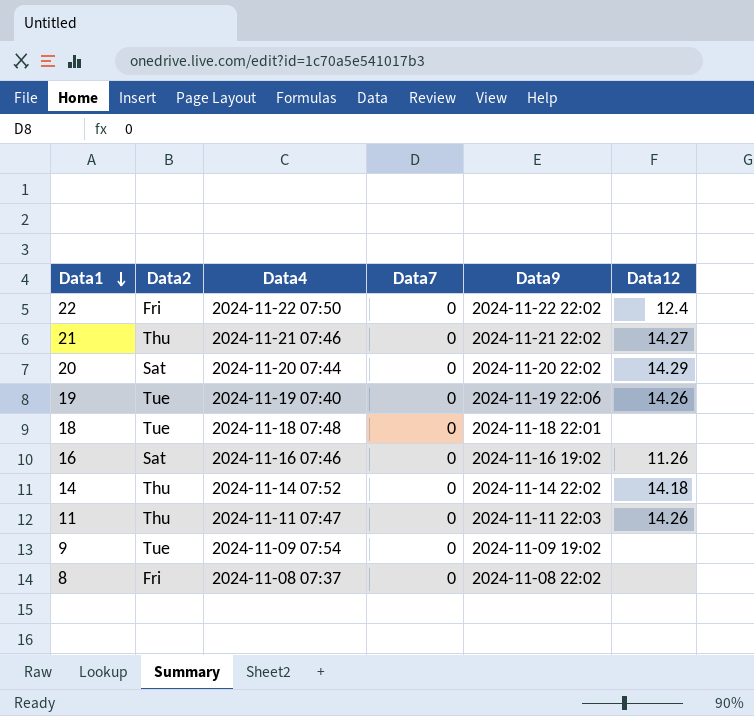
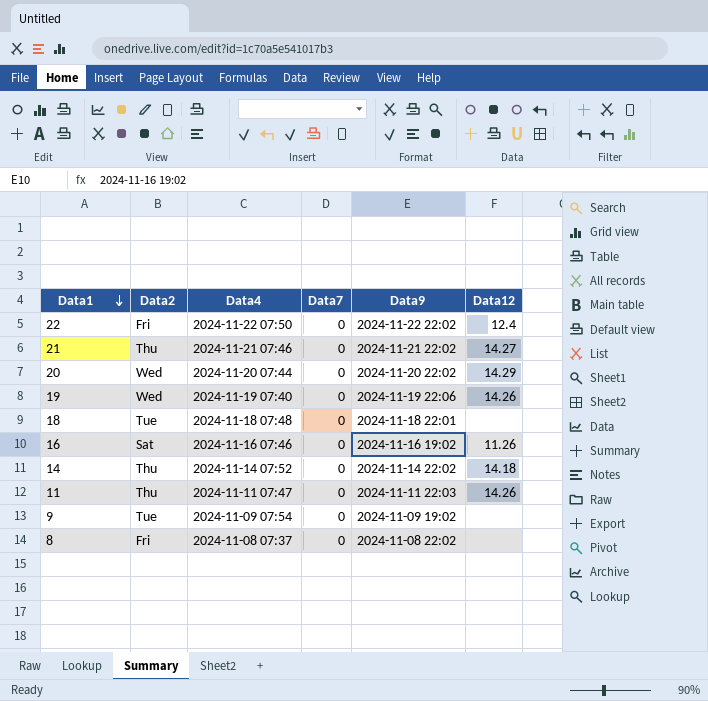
20 | Data2: Sat -> Wed
19 | Data2: Tue -> Wed

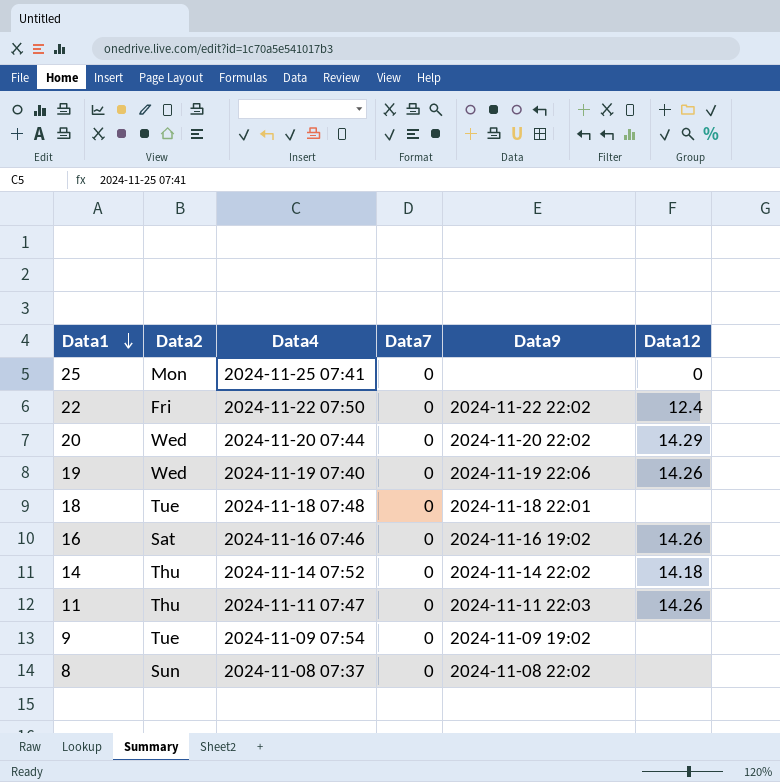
row 21: Thu | 2024-11-21 07:46 | 0 | 2024-11-21 22:02 | 14.27 -> none
row 25: none -> Mon | 2024-11-25 07:41 | 0 | none | 0
16 | Data12: 11.26 -> 14.26
8 | Data2: Fri -> Sun

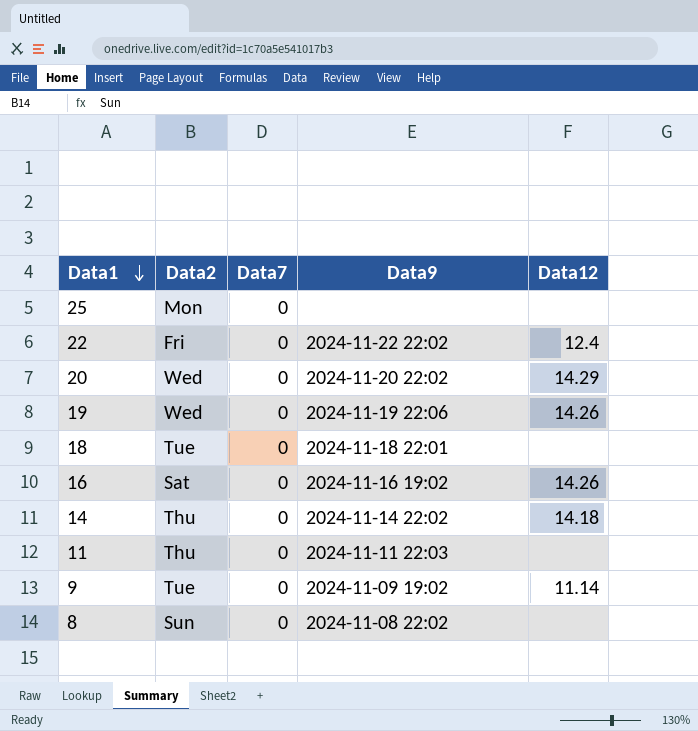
column Data4 | position: 3 -> none
25 | Data12: 0 -> none
11 | Data12: 14.26 -> none
9 | Data12: none -> 11.14

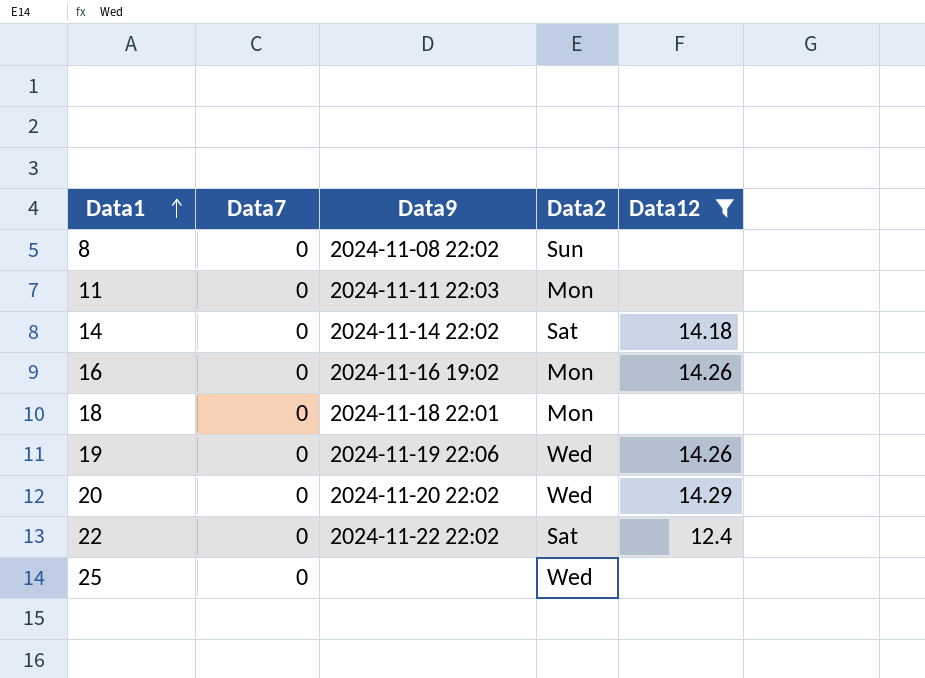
filter: none -> Data12 != 11.14
row order: Data1 descending -> Data1 ascending
column Data2 | position: 2 -> 4
11 | Data2: Thu -> Mon
14 | Data2: Thu -> Sat
16 | Data2: Sat -> Mon
18 | Data2: Tue -> Mon
22 | Data2: Fri -> Sat
25 | Data2: Mon -> Wed

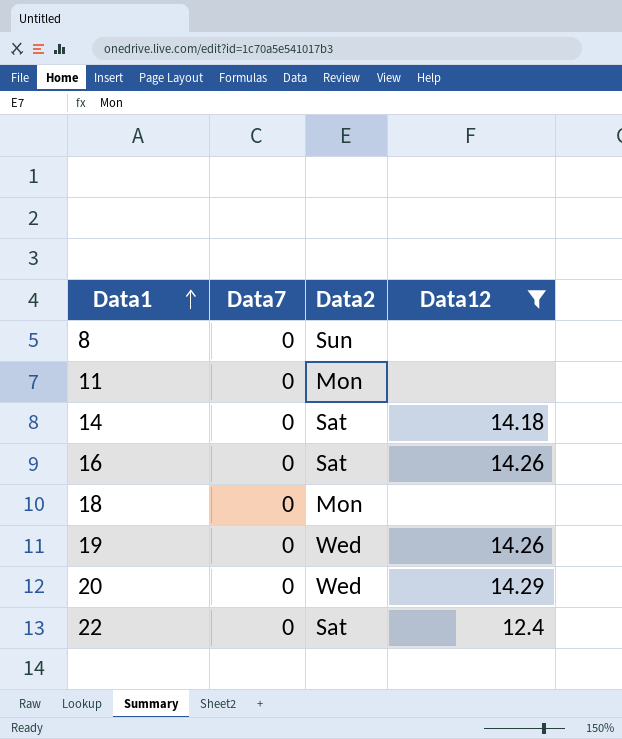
column Data9 | position: 3 -> none
row 25: 0 | none | Wed | none -> none
16 | Data2: Mon -> Sat

